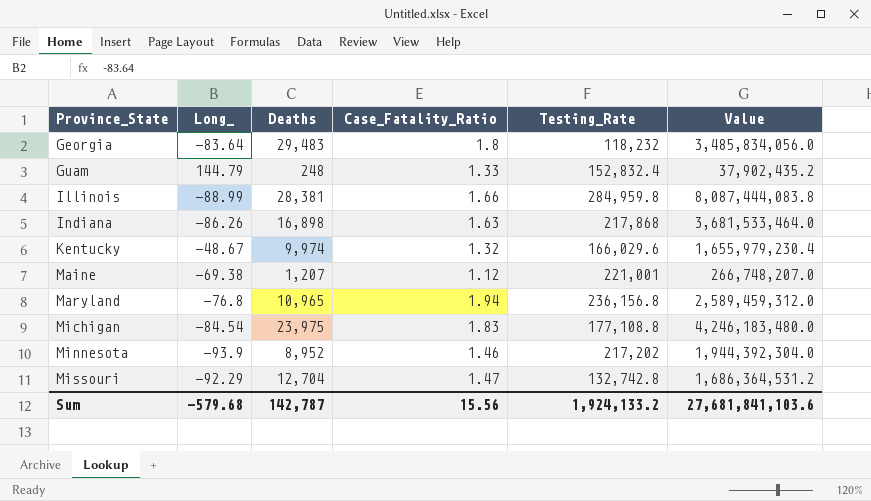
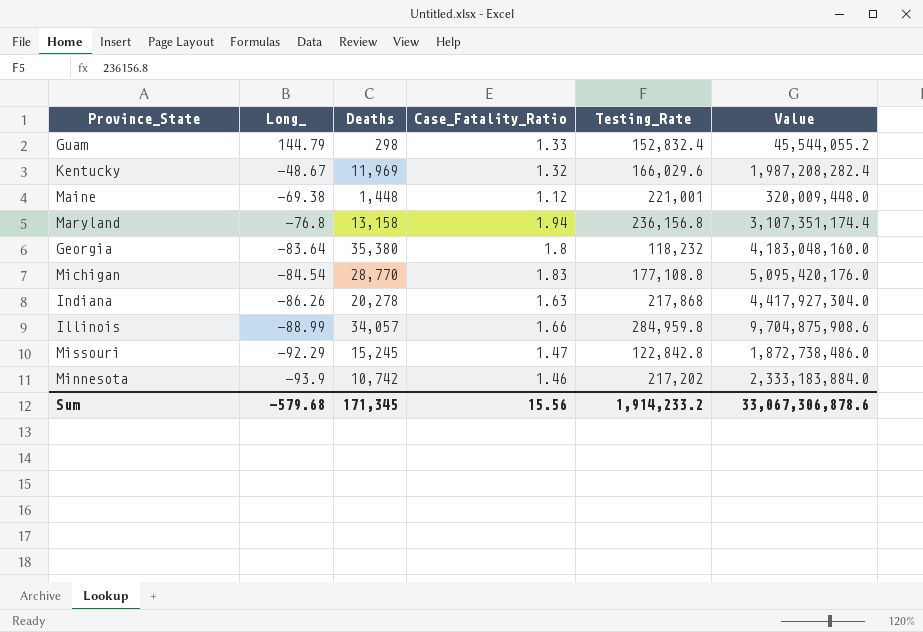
row order: Province_State ascending -> Long_ descending
Guam | Deaths: 248 -> 298
Guam | Value: 37,902,435.2 -> 45,544,055.2
Kentucky | Deaths: 9,974 -> 11,969
Kentucky | Value: 1,655,979,230.4 -> 1,987,208,282.4
Maine | Deaths: 1,207 -> 1,448
Maine | Value: 266,748,207.0 -> 320,009,448.0
Maryland | Deaths: 10,965 -> 13,158
Maryland | Value: 2,589,459,312.0 -> 3,107,351,174.4
Georgia | Deaths: 29,483 -> 35,380
Georgia | Value: 3,485,834,056.0 -> 4,183,048,160.0
Michigan | Deaths: 23,975 -> 28,770
Michigan | Value: 4,246,183,480.0 -> 5,095,420,176.0
Indiana | Deaths: 16,898 -> 20,278
Indiana | Value: 3,681,533,464.0 -> 4,417,927,304.0
Illinois | Deaths: 28,381 -> 34,057
Illinois | Value: 8,087,444,083.8 -> 9,704,875,908.6
Missouri | Deaths: 12,704 -> 15,245
Missouri | Testing_Rate: 132,742.8 -> 122,842.8
Missouri | Value: 1,686,364,531.2 -> 1,872,738,486.0
Minnesota | Deaths: 8,952 -> 10,742
Minnesota | Value: 1,944,392,304.0 -> 2,333,183,884.0
Sum | Deaths: 142,787 -> 171,345
Sum | Testing_Rate: 1,924,133.2 -> 1,914,233.2
Sum | Value: 27,681,841,103.6 -> 33,067,306,878.6

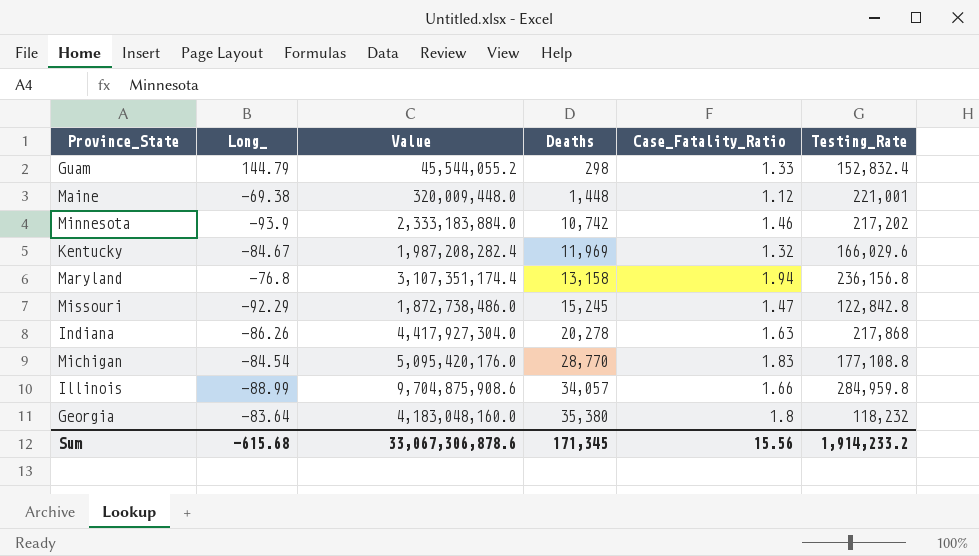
row order: Long_ descending -> Deaths ascending
column Value | position: 6 -> 3
Kentucky | Long_: -48.67 -> -84.67
Sum | Long_: -579.68 -> -615.68

